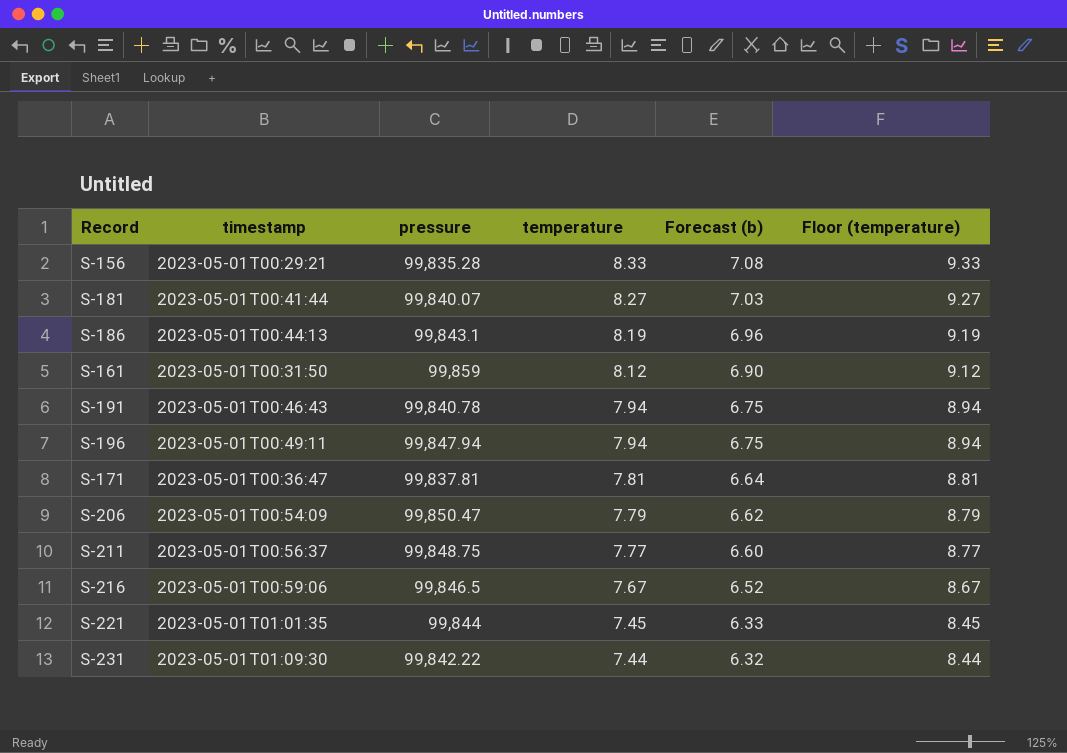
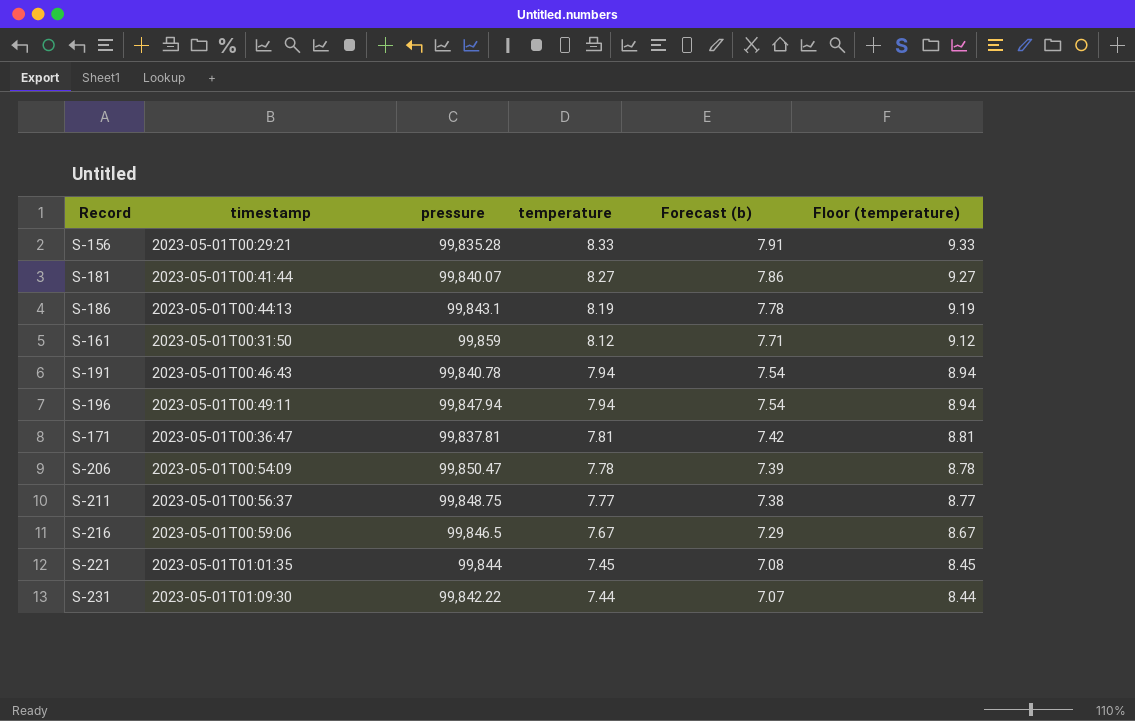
column Forecast (b) | formula: [temperature] * 0.85 -> [temperature] * 0.95
S-206 | temperature: 7.79 -> 7.78
S-206 | Floor (temperature): 8.79 -> 8.78

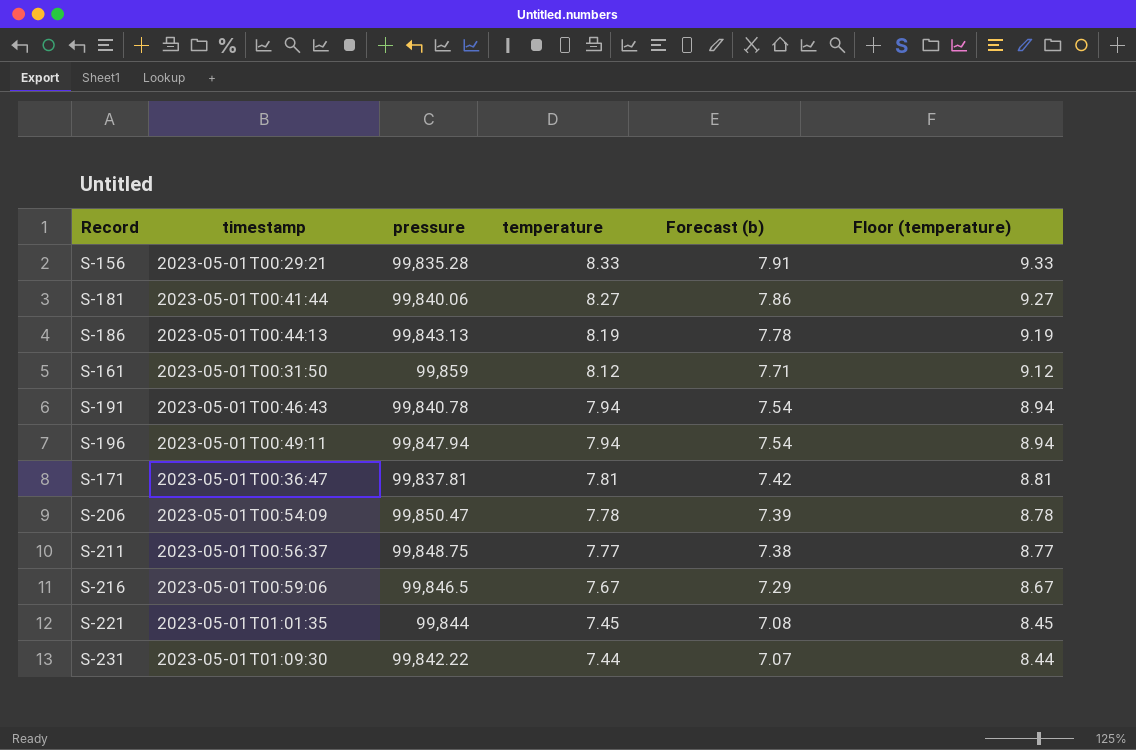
S-181 | pressure: 99,840.07 -> 99,840.06
S-186 | pressure: 99,843.1 -> 99,843.13

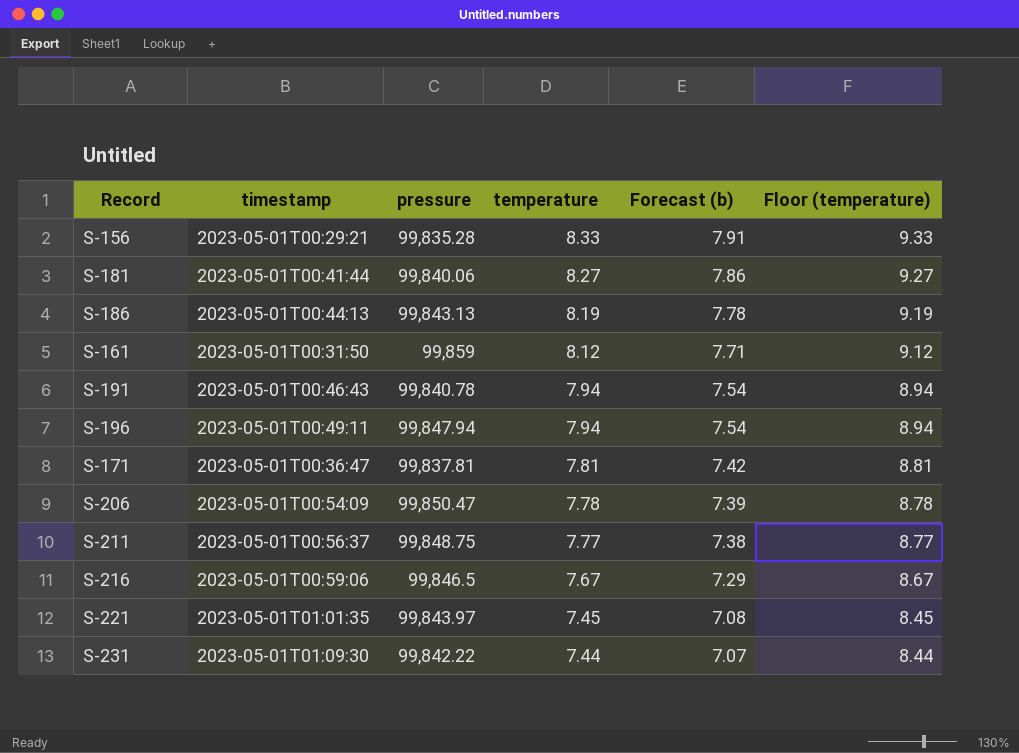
S-221 | pressure: 99,844 -> 99,843.97

